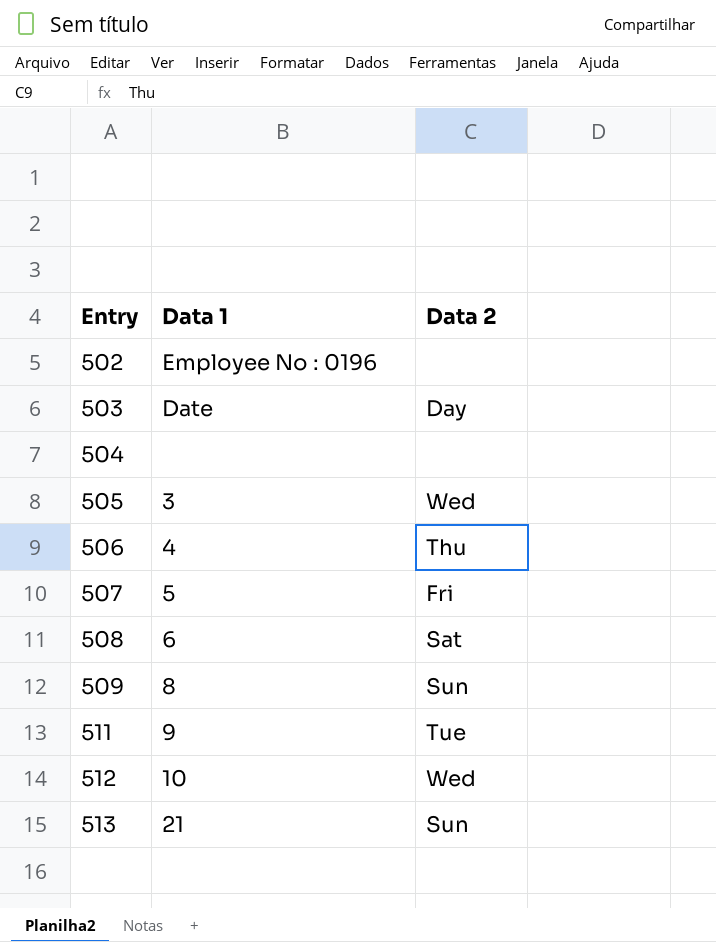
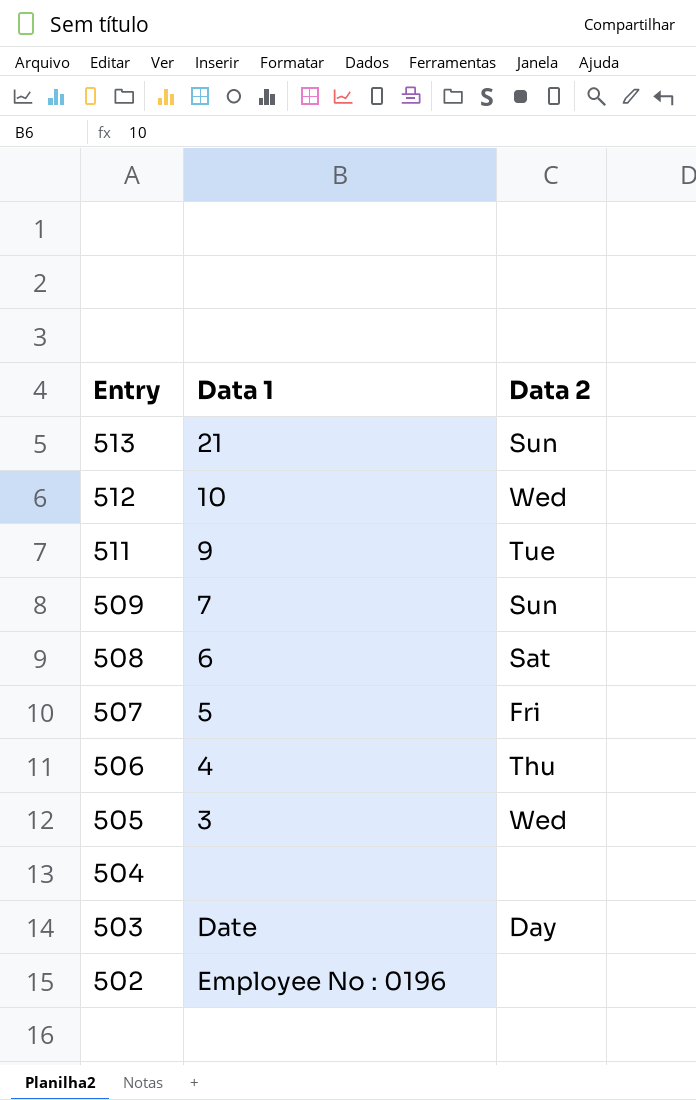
row order: Entry ascending -> Entry descending
509 | Data 1: 8 -> 7

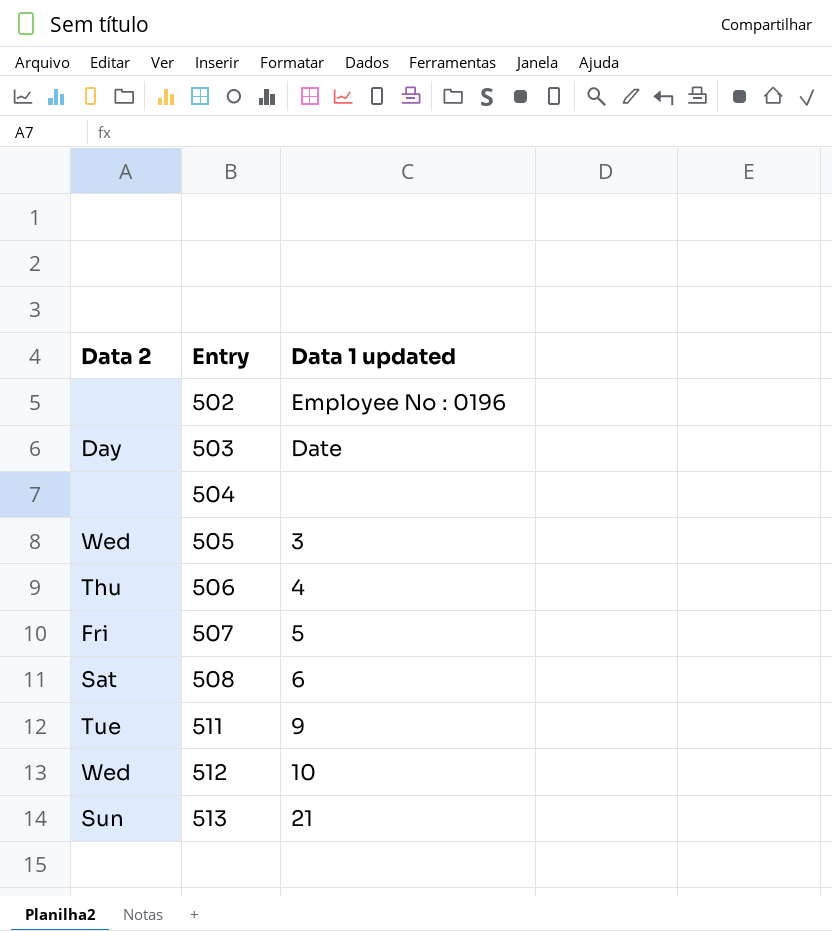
row order: Entry descending -> Entry ascending
column Data 2 | position: 3 -> 1
column name: Data 1 -> Data 1 updated
row 509: 7 | Sun -> none

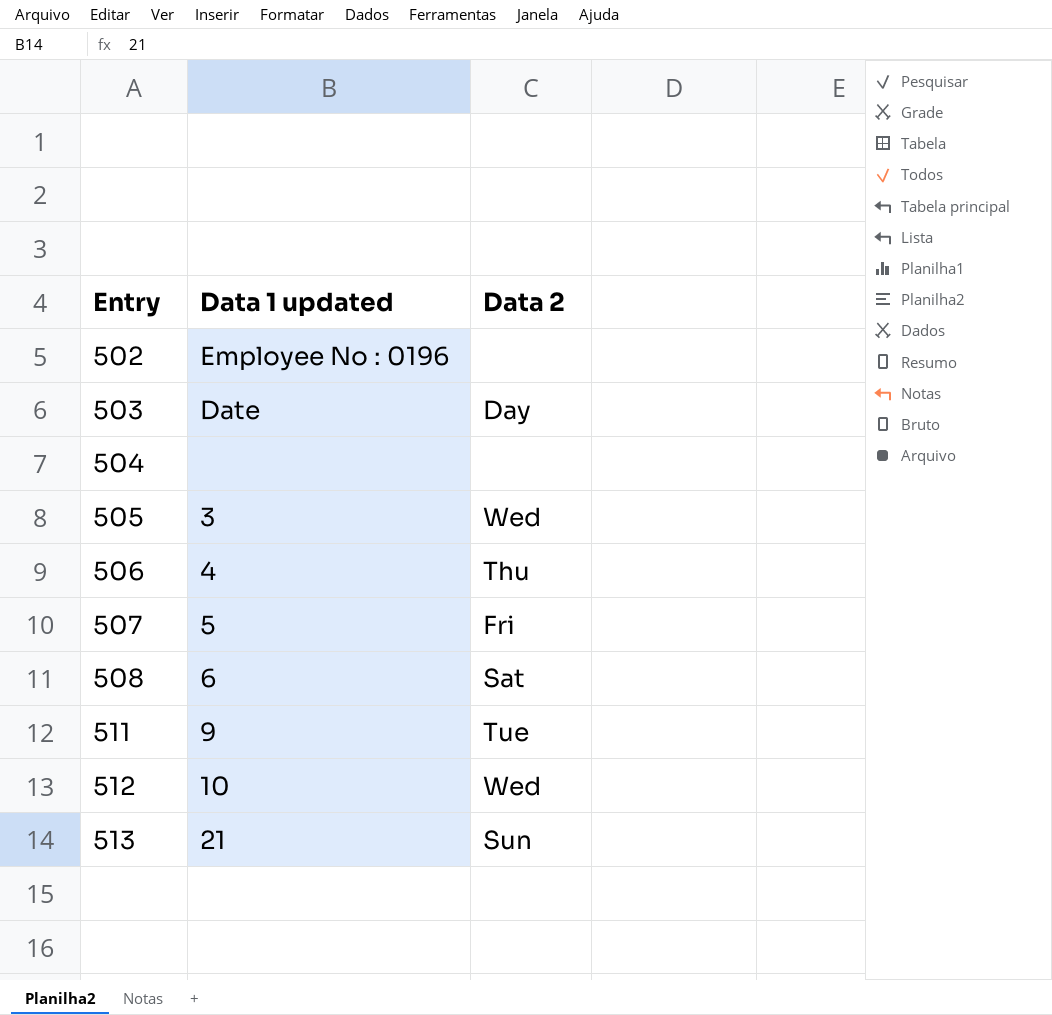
column Data 2 | position: 1 -> 3

